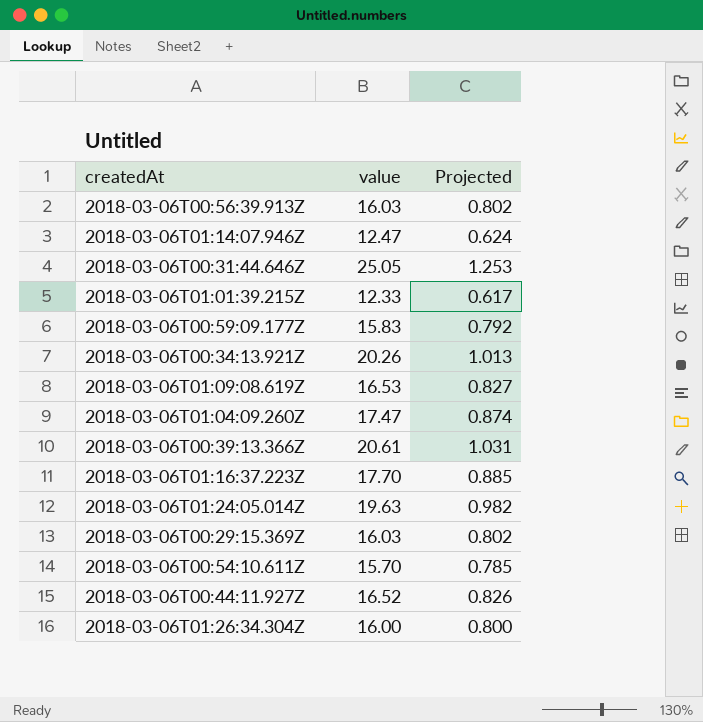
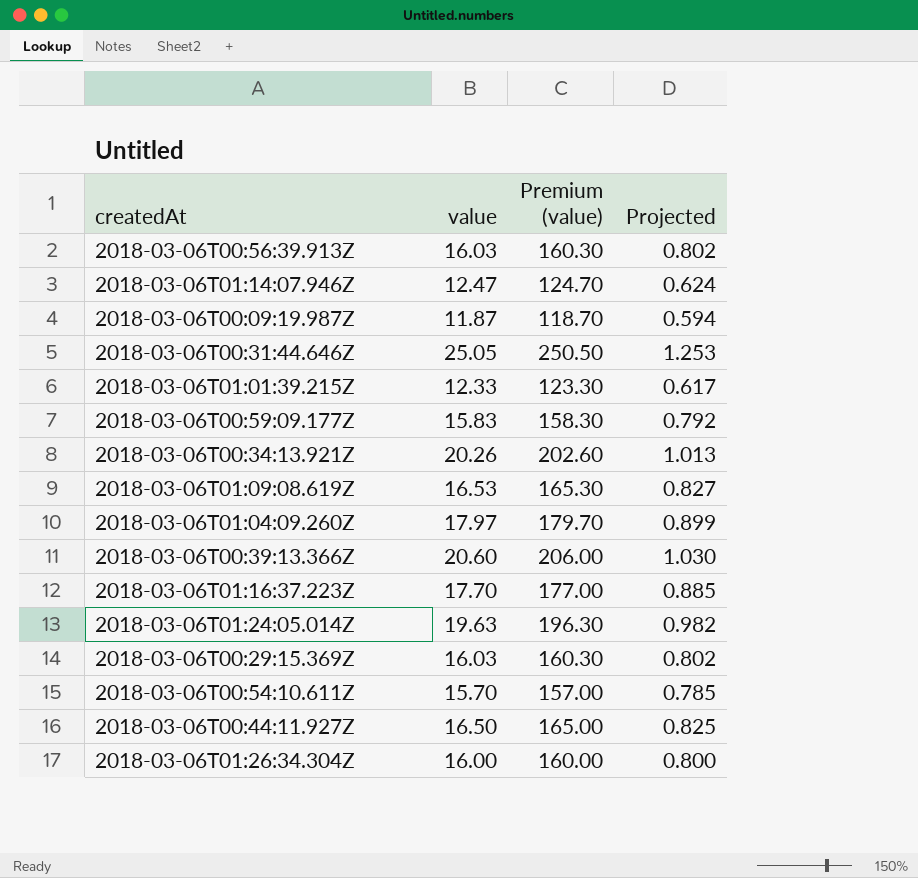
column Premium (value) | formula: none -> [value] * 10
row 2018-03-06T00:09:19.987Z: none -> 11.87 | 118.70 | 0.594
2018-03-06T01:04:09.260Z | value: 17.47 -> 17.97
2018-03-06T01:04:09.260Z | Projected: 0.874 -> 0.899
2018-03-06T00:39:13.366Z | value: 20.61 -> 20.60
2018-03-06T00:39:13.366Z | Projected: 1.031 -> 1.030
2018-03-06T00:44:11.927Z | value: 16.52 -> 16.50
2018-03-06T00:44:11.927Z | Projected: 0.826 -> 0.825

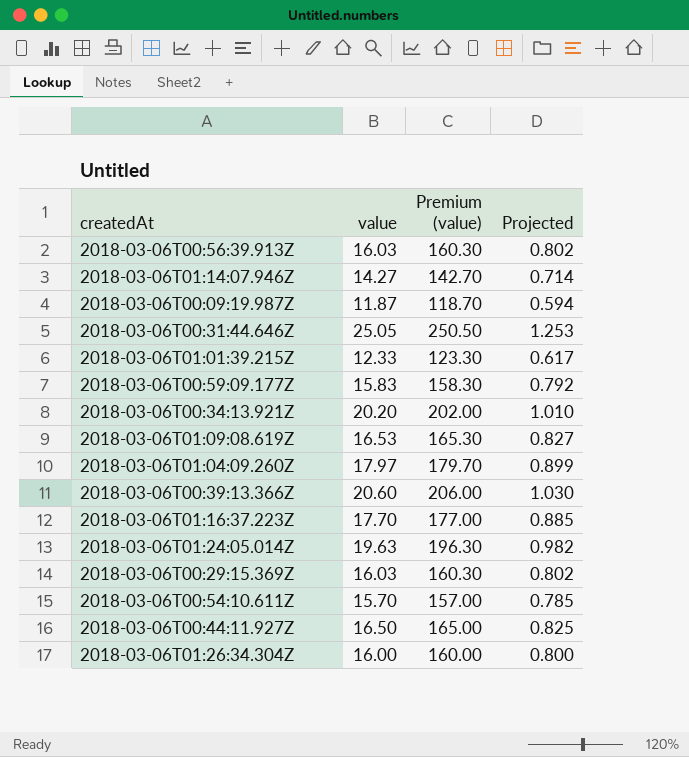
2018-03-06T01:14:07.946Z | value: 12.47 -> 14.27
2018-03-06T01:14:07.946Z | Premium (value): 124.70 -> 142.70
2018-03-06T01:14:07.946Z | Projected: 0.624 -> 0.714
2018-03-06T00:34:13.921Z | value: 20.26 -> 20.20
2018-03-06T00:34:13.921Z | Premium (value): 202.60 -> 202.00
2018-03-06T00:34:13.921Z | Projected: 1.013 -> 1.010

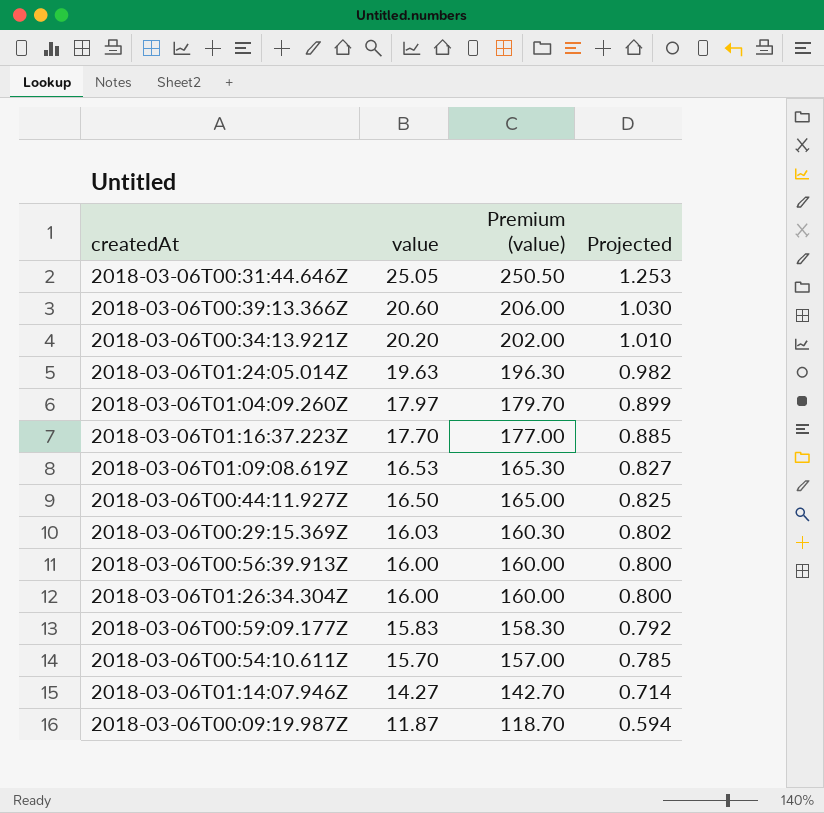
row order: none -> value descending
row 2018-03-06T01:01:39.215Z: 12.33 | 123.30 | 0.617 -> none
2018-03-06T00:56:39.913Z | value: 16.03 -> 16.00
2018-03-06T00:56:39.913Z | Premium (value): 160.30 -> 160.00
2018-03-06T00:56:39.913Z | Projected: 0.802 -> 0.800

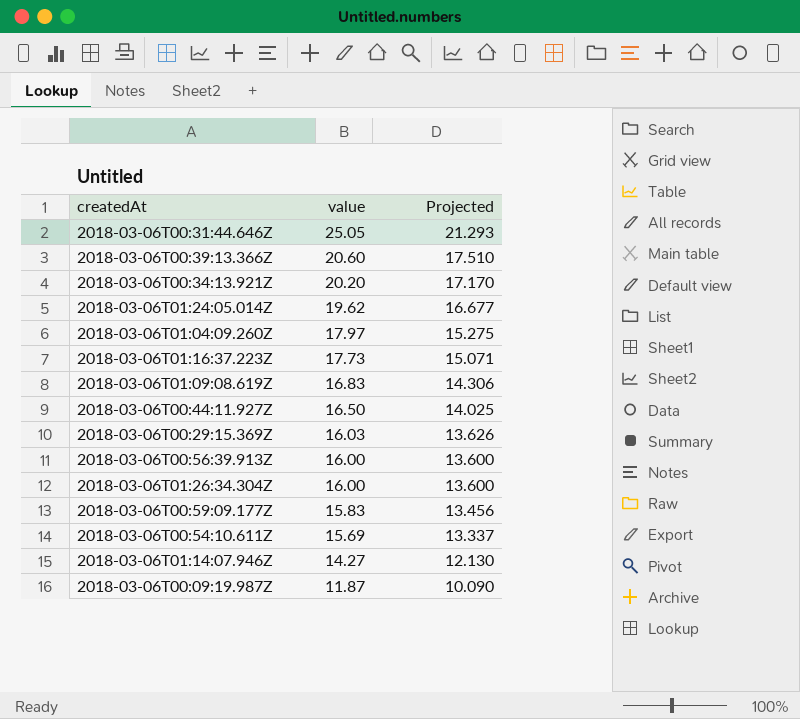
column Premium (value) | formula: [value] * 10 -> none
column Projected | formula: [value] * 0.05 -> [value] * 0.85
2018-03-06T01:24:05.014Z | value: 19.63 -> 19.62
2018-03-06T01:16:37.223Z | value: 17.70 -> 17.73
2018-03-06T01:09:08.619Z | value: 16.53 -> 16.83
2018-03-06T00:54:10.611Z | value: 15.70 -> 15.69

